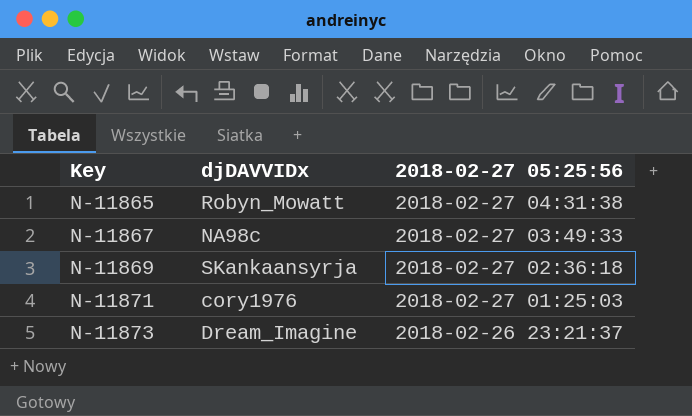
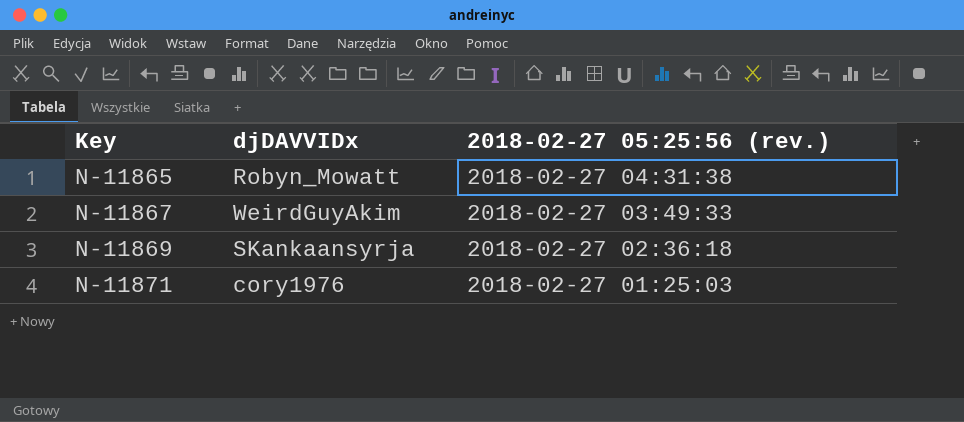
column name: 2018-02-27 05:25:56 -> 2018-02-27 05:25:56 (rev.)
row N-11873: Dream_Imagine | 2018-02-26 23:21:37 -> none
N-11867 | djDAVVIDx: NA98c -> WeirdGuyAkim

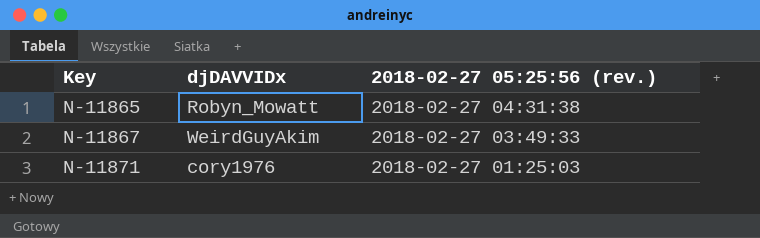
row N-11869: SKankaansyrja | 2018-02-27 02:36:18 -> none

